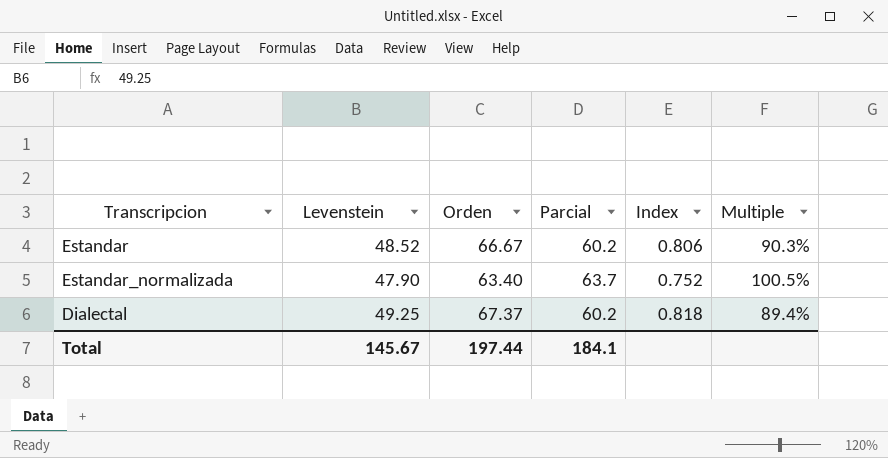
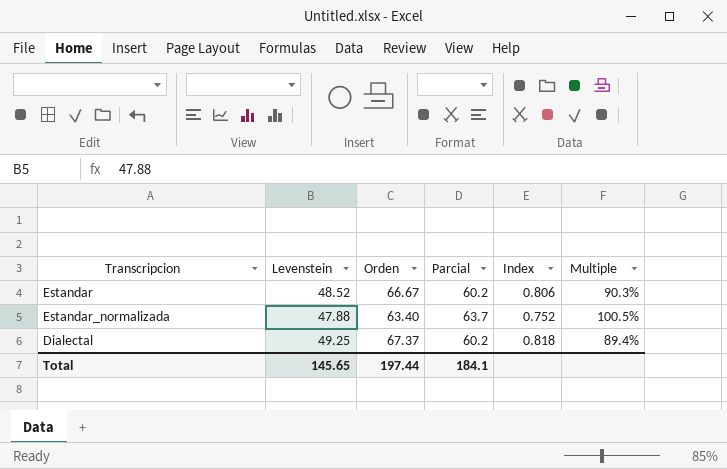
Estandar_normalizada | Levenstein: 47.90 -> 47.88
Total | Levenstein: 145.67 -> 145.65

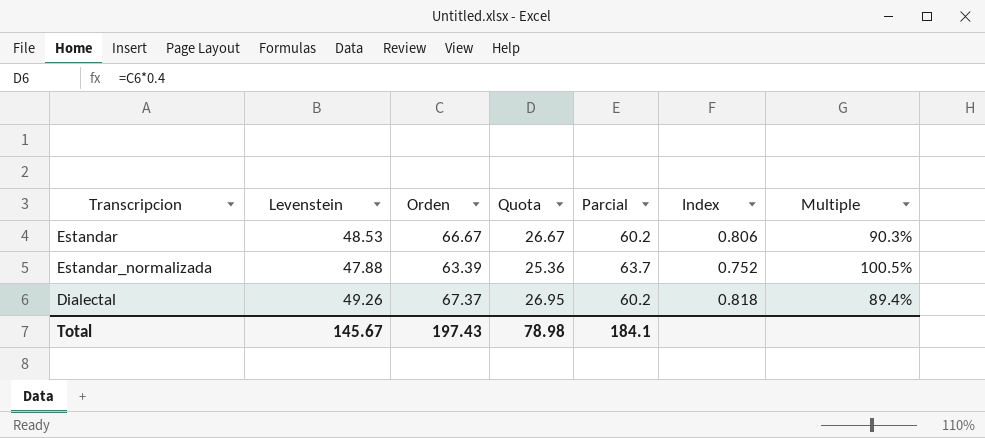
column Quota | formula: none -> [Orden] * 0.4
Estandar | Levenstein: 48.52 -> 48.53
Estandar_normalizada | Orden: 63.40 -> 63.39
Dialectal | Levenstein: 49.25 -> 49.26
Total | Levenstein: 145.65 -> 145.67
Total | Orden: 197.44 -> 197.43

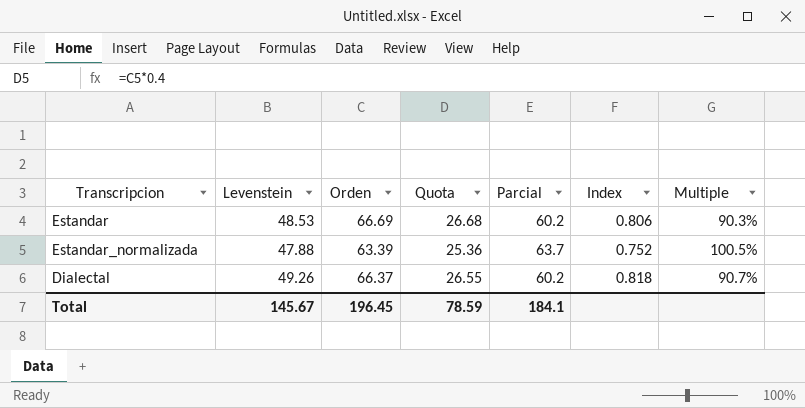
Estandar | Orden: 66.67 -> 66.69
Estandar | Quota: 26.67 -> 26.68
Dialectal | Orden: 67.37 -> 66.37
Dialectal | Quota: 26.95 -> 26.55
Dialectal | Multiple: 89.4% -> 90.7%
Total | Orden: 197.43 -> 196.45
Total | Quota: 78.98 -> 78.59

